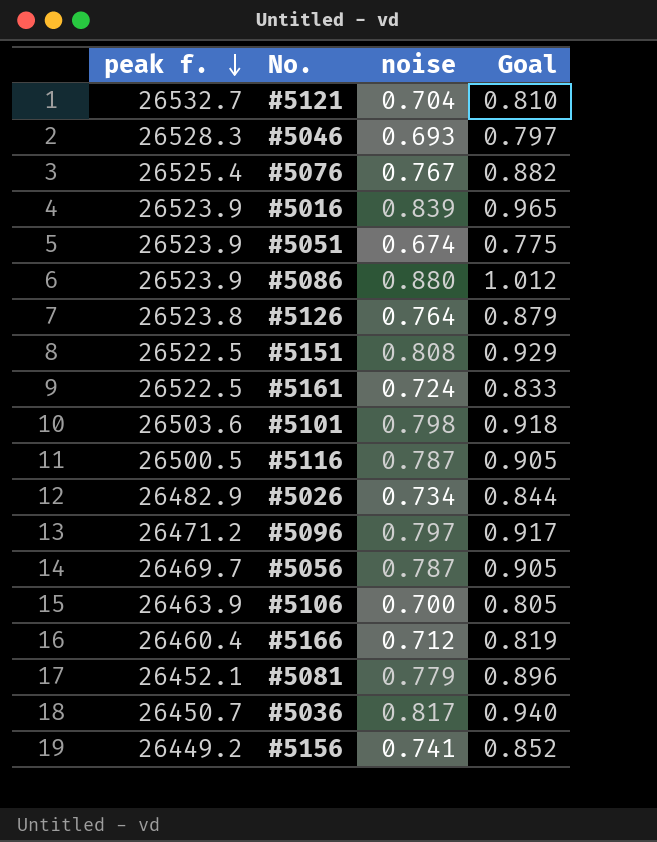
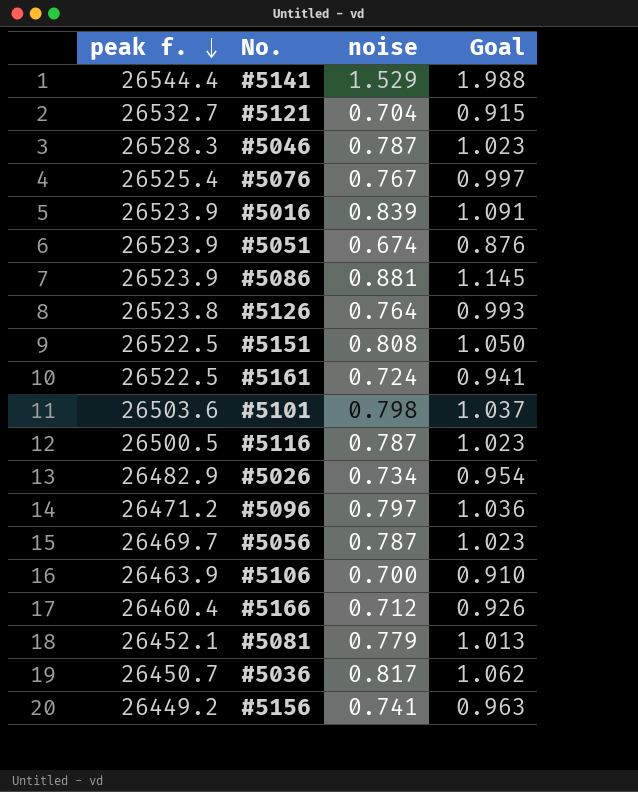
column Goal | formula: [noise] * 1.15 -> [noise] * 1.3
row #5141: none -> 26544.4 | 1.529 | 1.988
#5046 | noise: 0.693 -> 0.787
#5086 | noise: 0.880 -> 0.881

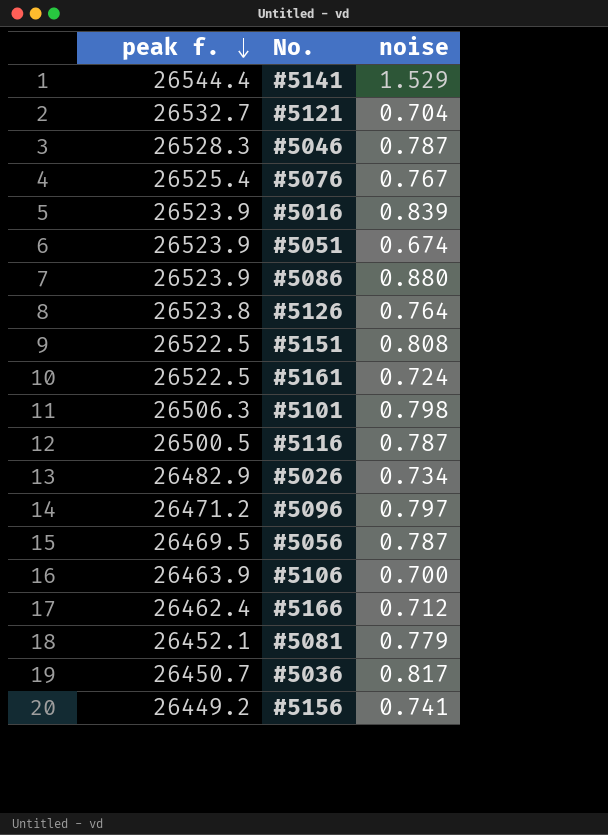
column Goal | formula: [noise] * 1.3 -> none
#5086 | noise: 0.881 -> 0.880
#5101 | peak f.: 26503.6 -> 26506.3
#5056 | peak f.: 26469.7 -> 26469.5
#5166 | peak f.: 26460.4 -> 26462.4

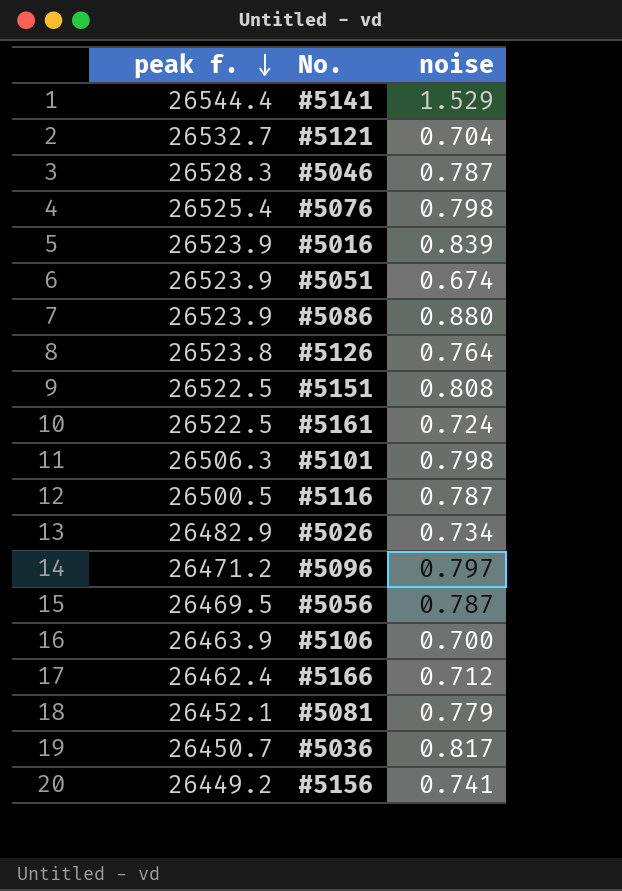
#5076 | noise: 0.767 -> 0.798

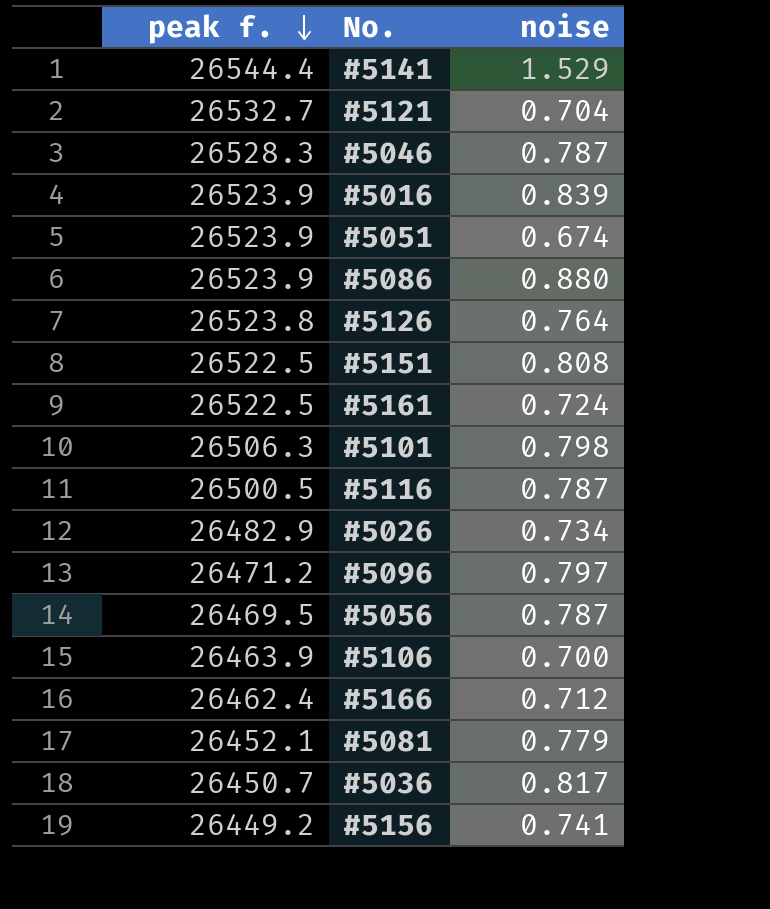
row #5076: 26525.4 | 0.798 -> none

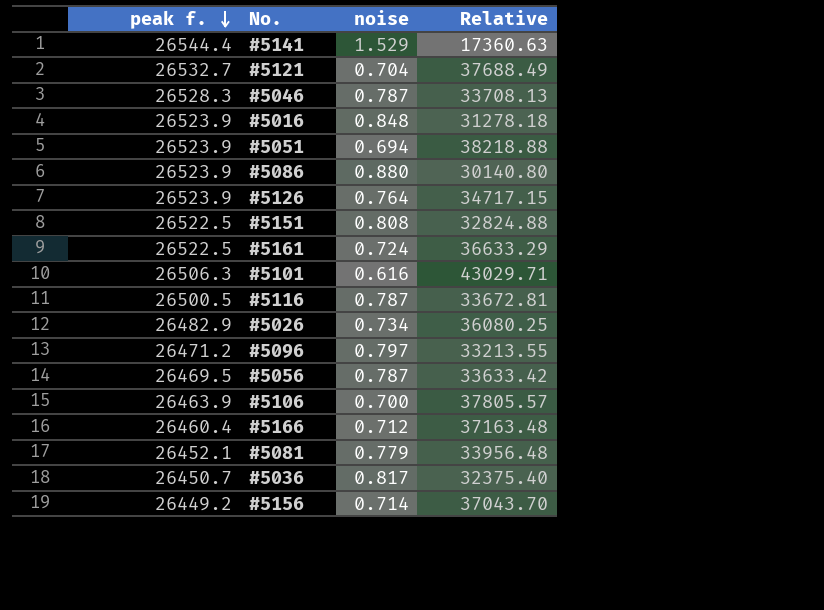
column Relative | formula: none -> [peak f.] / [noise]
#5016 | noise: 0.839 -> 0.848
#5051 | noise: 0.674 -> 0.694
#5126 | peak f.: 26523.8 -> 26523.9
#5101 | noise: 0.798 -> 0.616
#5166 | peak f.: 26462.4 -> 26460.4
#5156 | noise: 0.741 -> 0.714

